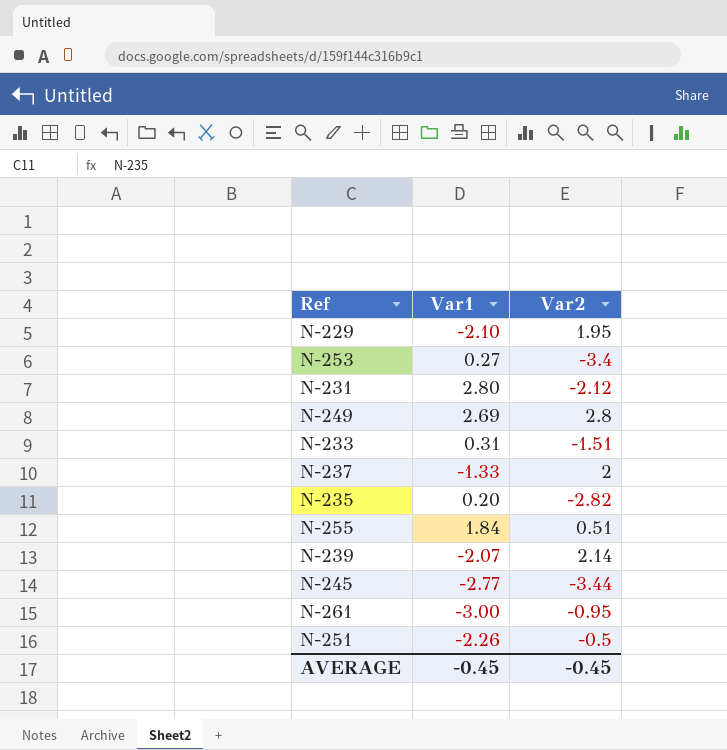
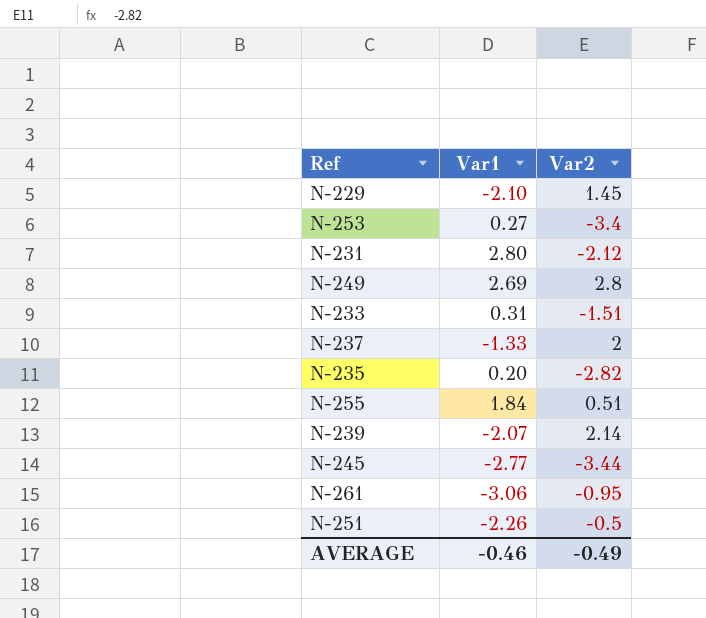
N-229 | Var2: 1.95 -> 1.45
N-261 | Var1: -3.00 -> -3.06
AVERAGE | Var1: -0.45 -> -0.46
AVERAGE | Var2: -0.45 -> -0.49

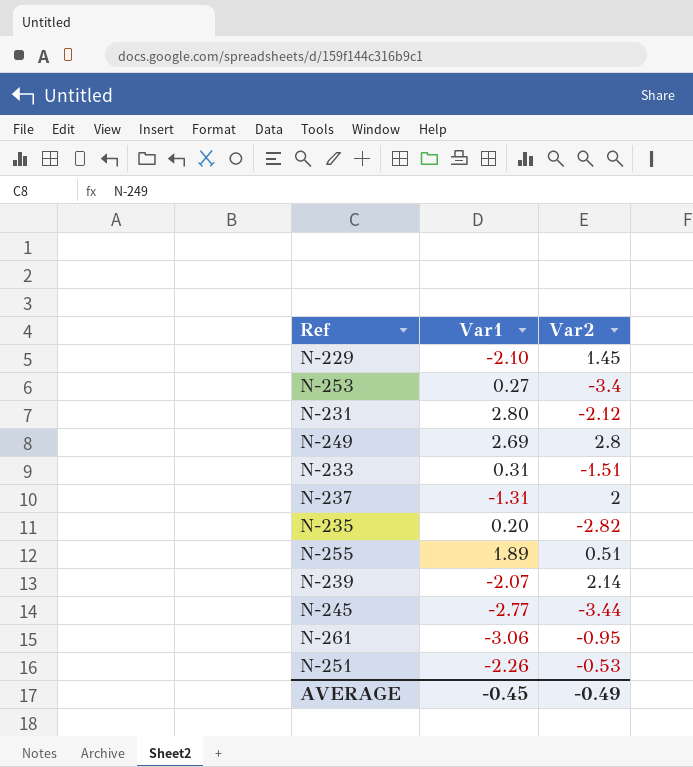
N-237 | Var1: -1.33 -> -1.31
N-255 | Var1: 1.84 -> 1.89
N-251 | Var2: -0.5 -> -0.53
AVERAGE | Var1: -0.46 -> -0.45

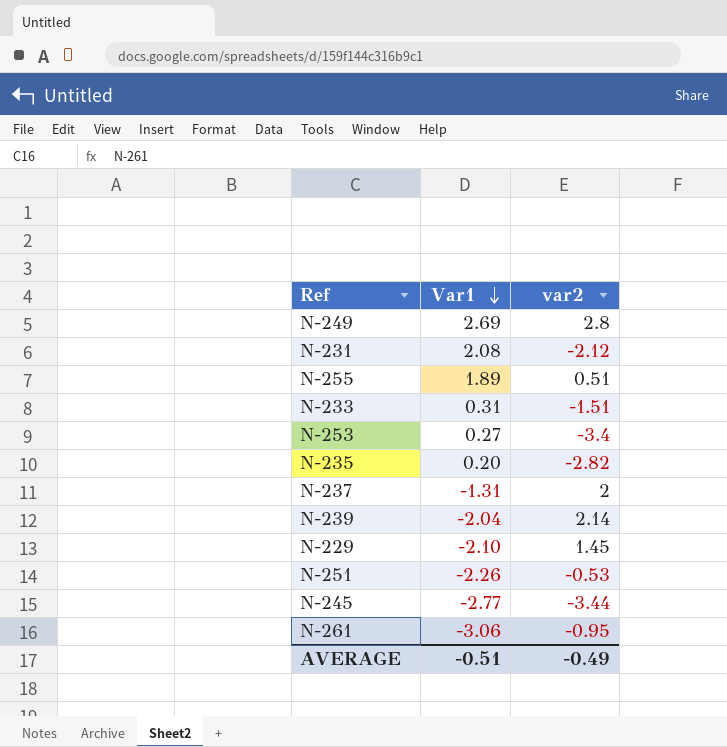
row order: none -> Var1 descending
column name: Var2 -> var2
N-231 | Var1: 2.80 -> 2.08
N-239 | Var1: -2.07 -> -2.04
AVERAGE | Var1: -0.45 -> -0.51

